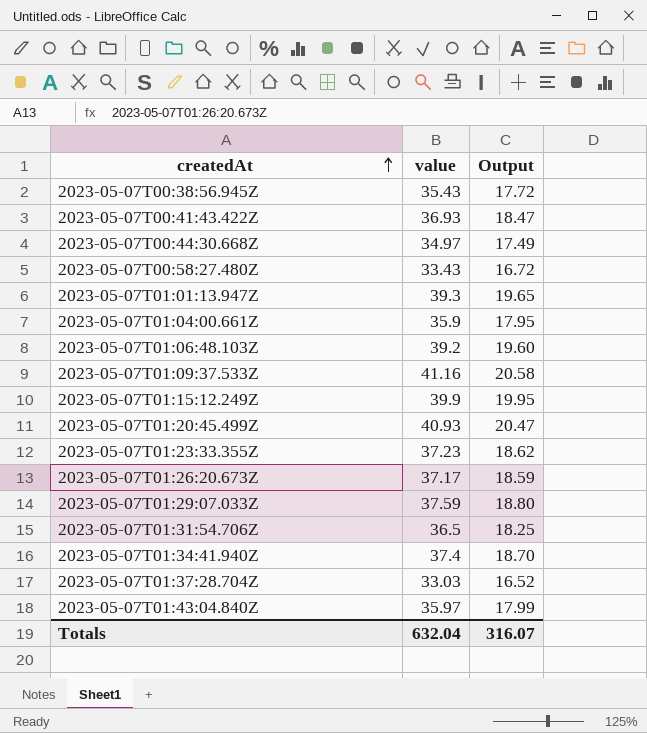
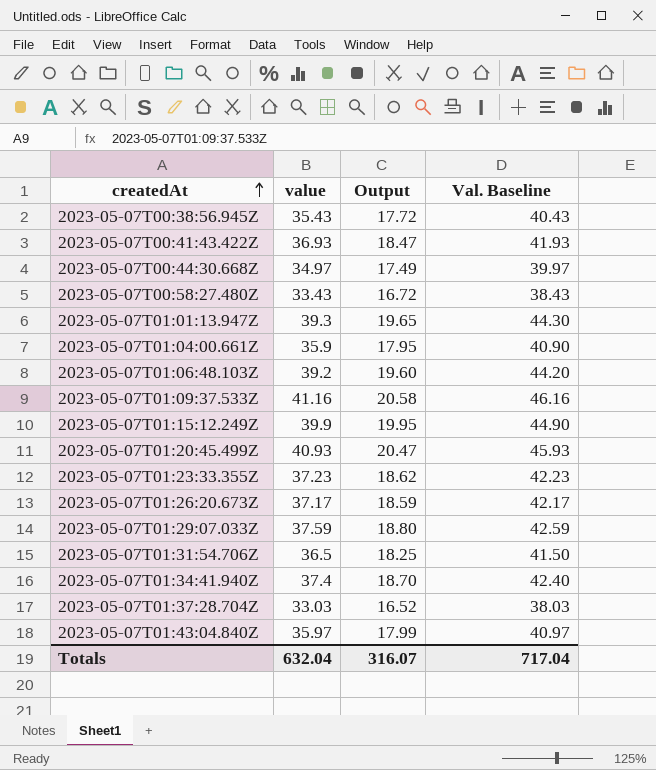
column Val. Baseline | formula: none -> [value] + 5

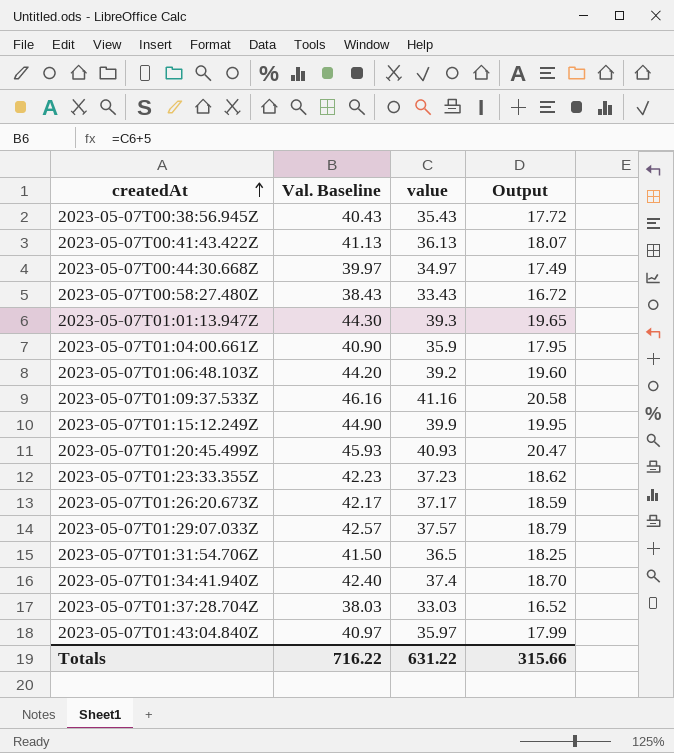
column Val. Baseline | position: 4 -> 2
2023-05-07T00:41:43.422Z | Val. Baseline: 41.93 -> 41.13
2023-05-07T00:41:43.422Z | value: 36.93 -> 36.13
2023-05-07T00:41:43.422Z | Output: 18.47 -> 18.07
2023-05-07T01:29:07.033Z | Val. Baseline: 42.59 -> 42.57
2023-05-07T01:29:07.033Z | value: 37.59 -> 37.57
2023-05-07T01:29:07.033Z | Output: 18.80 -> 18.79
Totals | Val. Baseline: 717.04 -> 716.22
Totals | value: 632.04 -> 631.22
Totals | Output: 316.07 -> 315.66

